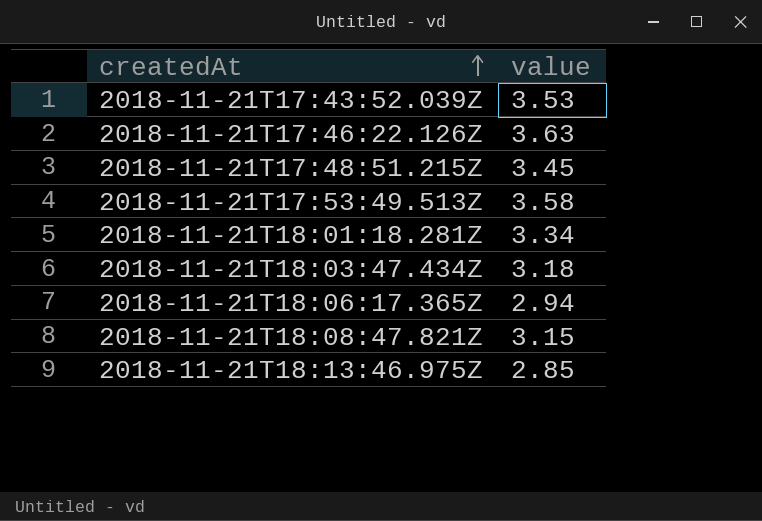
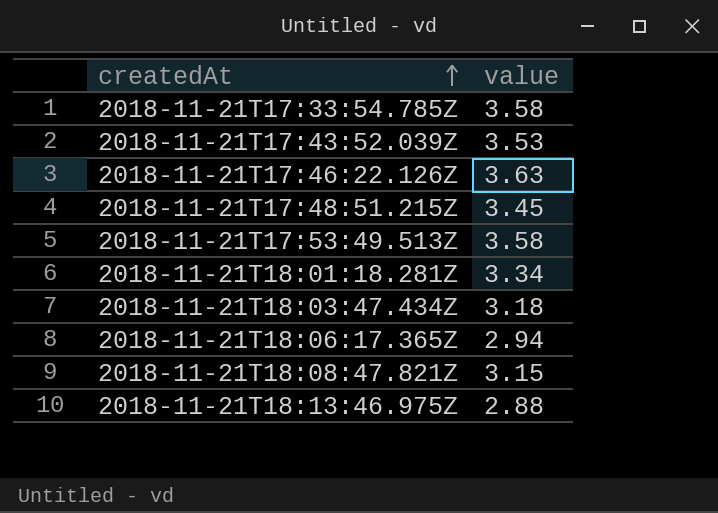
row 2018-11-21T17:33:54.785Z: none -> 3.58
2018-11-21T18:13:46.975Z | value: 2.85 -> 2.88

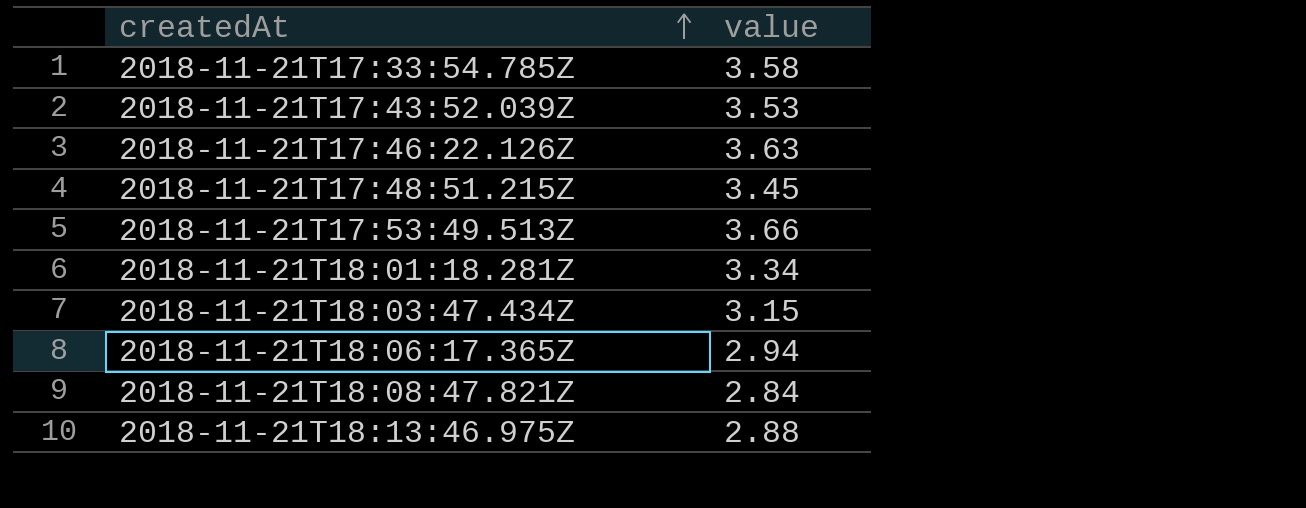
2018-11-21T17:53:49.513Z | value: 3.58 -> 3.66
2018-11-21T18:03:47.434Z | value: 3.18 -> 3.15
2018-11-21T18:08:47.821Z | value: 3.15 -> 2.84

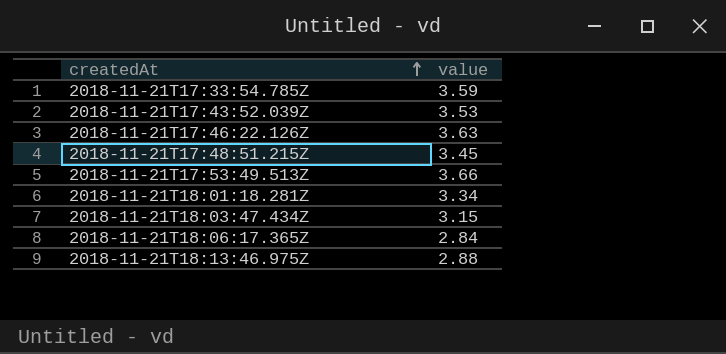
row 2018-11-21T18:08:47.821Z: 2.84 -> none
2018-11-21T17:33:54.785Z | value: 3.58 -> 3.59
2018-11-21T18:06:17.365Z | value: 2.94 -> 2.84

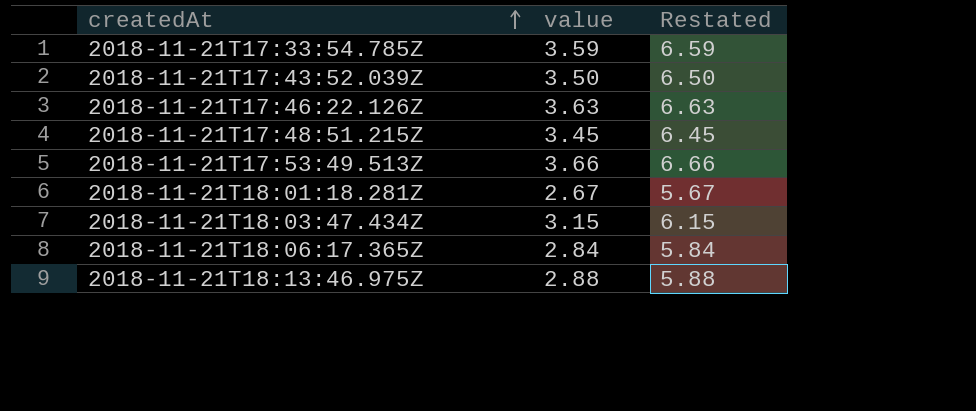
column Restated | formula: none -> [value] + 3
2018-11-21T17:43:52.039Z | value: 3.53 -> 3.50
2018-11-21T18:01:18.281Z | value: 3.34 -> 2.67

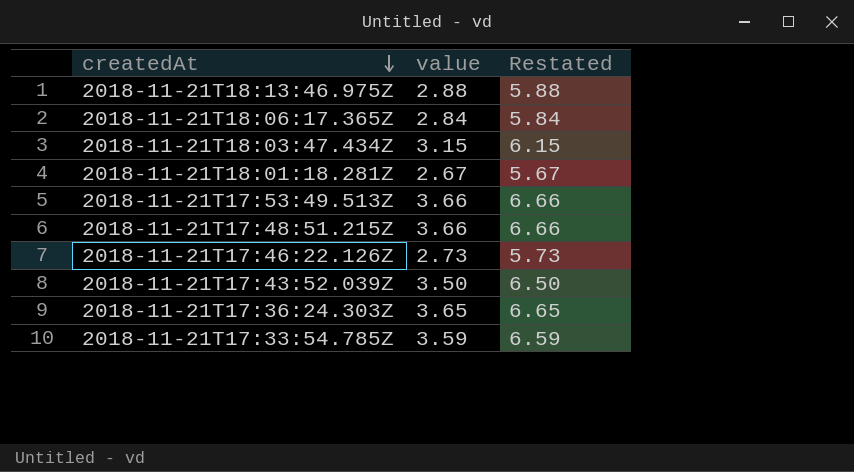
row order: createdAt ascending -> createdAt descending
2018-11-21T17:48:51.215Z | value: 3.45 -> 3.66
2018-11-21T17:48:51.215Z | Restated: 6.45 -> 6.66
2018-11-21T17:46:22.126Z | value: 3.63 -> 2.73
2018-11-21T17:46:22.126Z | Restated: 6.63 -> 5.73
row 2018-11-21T17:36:24.303Z: none -> 3.65 | 6.65

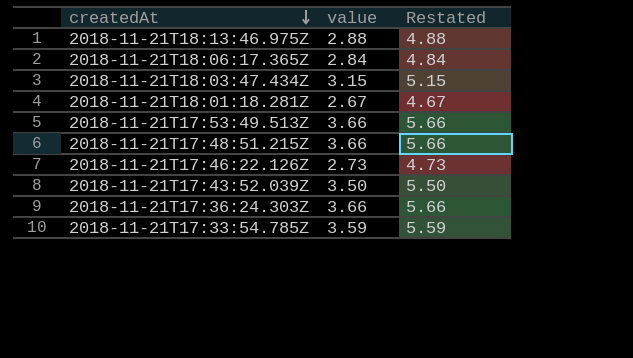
column Restated | formula: [value] + 3 -> [value] + 2
2018-11-21T17:36:24.303Z | value: 3.65 -> 3.66

